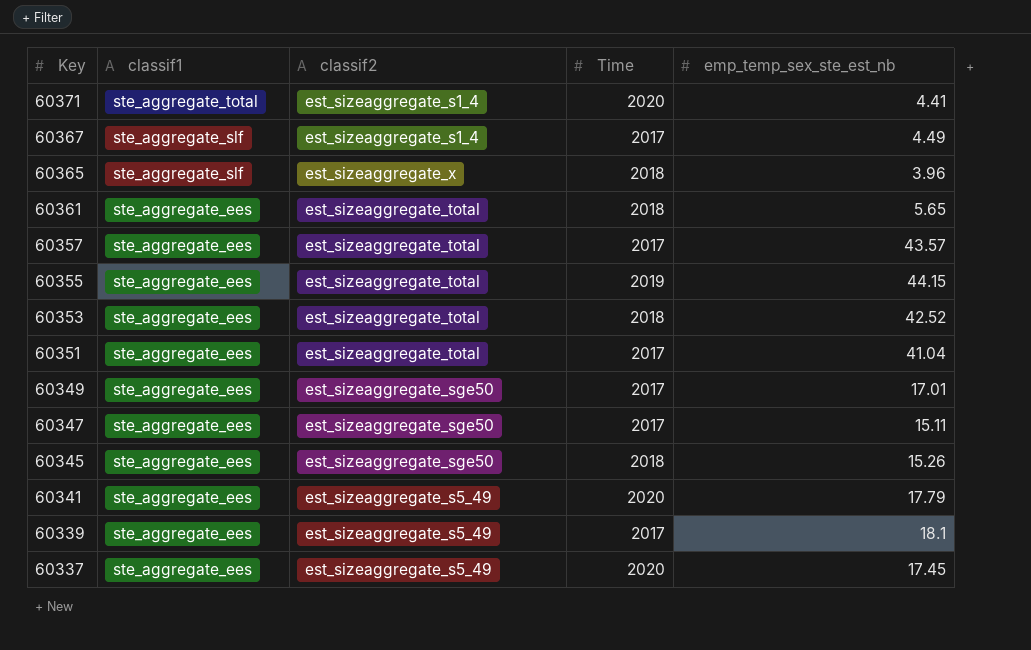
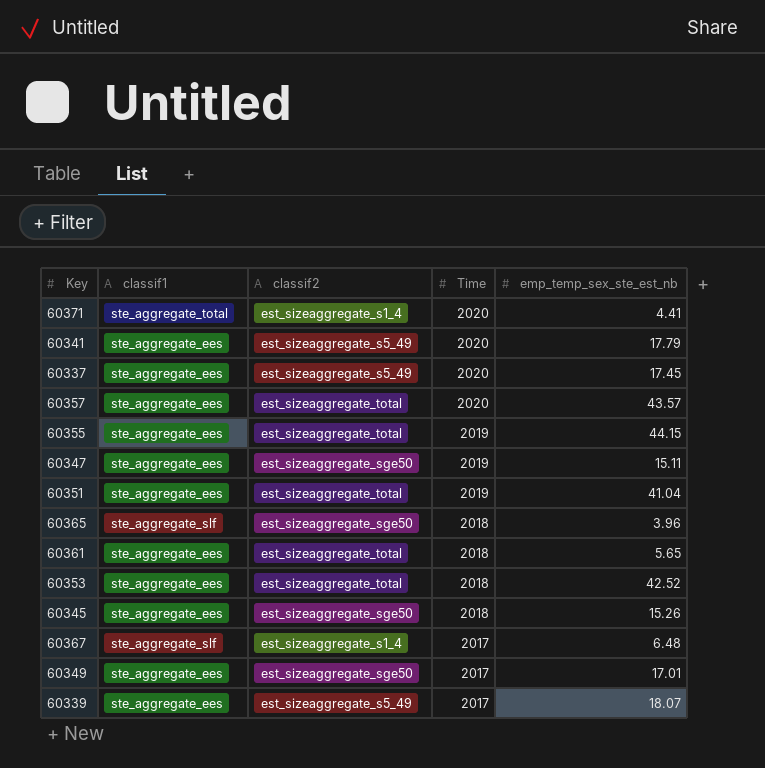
row order: Key descending -> Time descending
60357 | Time: 2017 -> 2020
60347 | Time: 2017 -> 2019
60351 | Time: 2017 -> 2019
60365 | classif2: est_sizeaggregate_x -> est_sizeaggregate_sge50
60367 | emp_temp_sex_ste_est_nb: 4.49 -> 6.48
60339 | emp_temp_sex_ste_est_nb: 18.1 -> 18.07

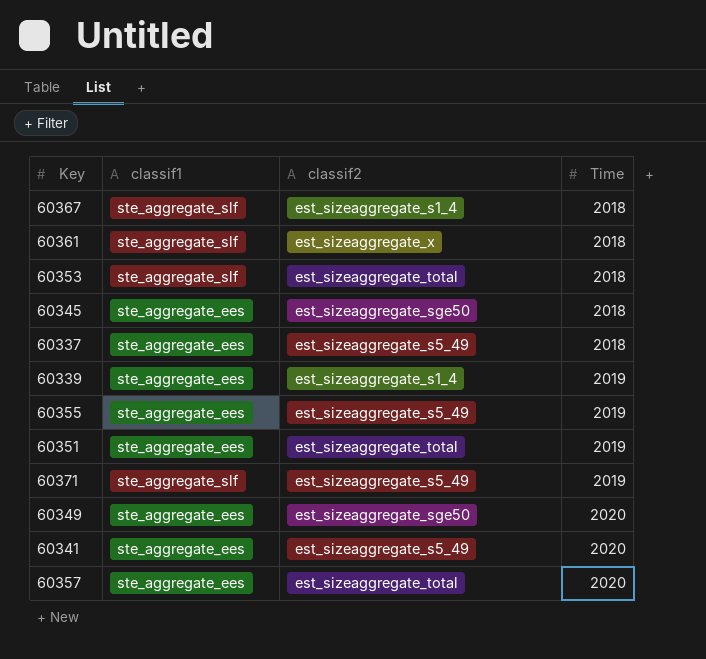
row order: Time descending -> Time ascending
column emp_temp_sex_ste_est_nb | position: 5 -> none
row 60347: ste_aggregate_ees | est_sizeaggregate_sge50 | 2019 | 15.11 -> none
row 60365: ste_aggregate_slf | est_sizeaggregate_sge50 | 2018 | 3.96 -> none
60367 | Time: 2017 -> 2018
60361 | classif1: ste_aggregate_ees -> ste_aggregate_slf
60361 | classif2: est_sizeaggregate_total -> est_sizeaggregate_x
60353 | classif1: ste_aggregate_ees -> ste_aggregate_slf
60337 | Time: 2020 -> 2018
60339 | classif2: est_sizeaggregate_s5_49 -> est_sizeaggregate_s1_4
60339 | Time: 2017 -> 2019
60355 | classif2: est_sizeaggregate_total -> est_sizeaggregate_s5_49
60371 | classif1: ste_aggregate_total -> ste_aggregate_slf
60371 | classif2: est_sizeaggregate_s1_4 -> est_sizeaggregate_s5_49
60371 | Time: 2020 -> 2019
60349 | Time: 2017 -> 2020

